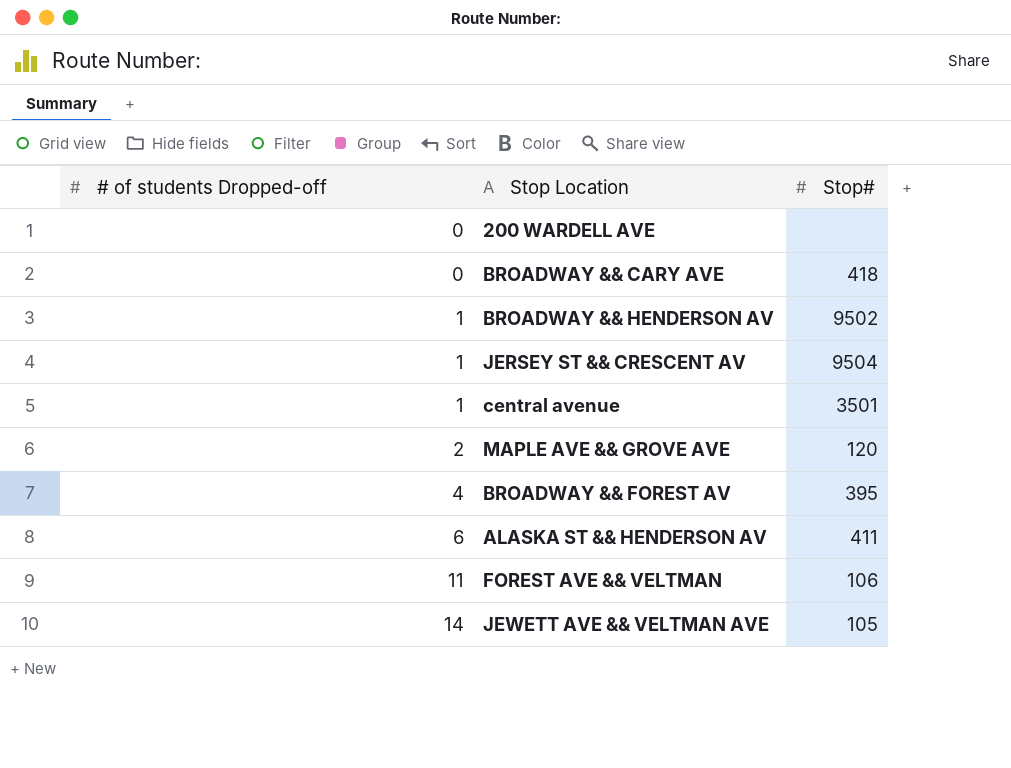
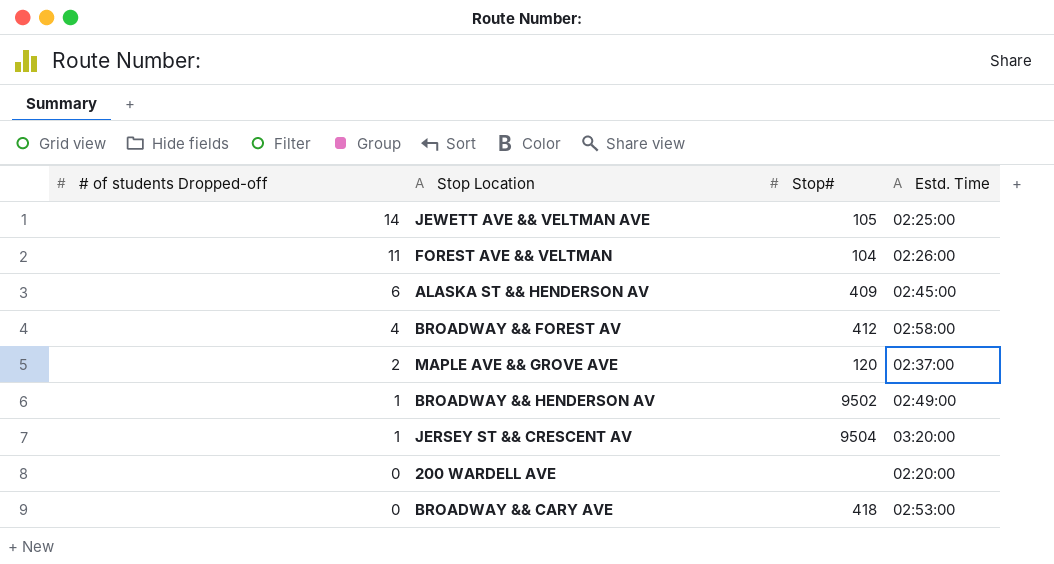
row order: # of students Dropped-off ascending -> # of students Dropped-off descending
column Estd. Time | position: none -> 4
row central avenue: 1 | 3501 -> none
FOREST AVE && VELTMAN | Stop#: 106 -> 104
ALASKA ST && HENDERSON AV | Stop#: 411 -> 409
BROADWAY && FOREST AV | Stop#: 395 -> 412

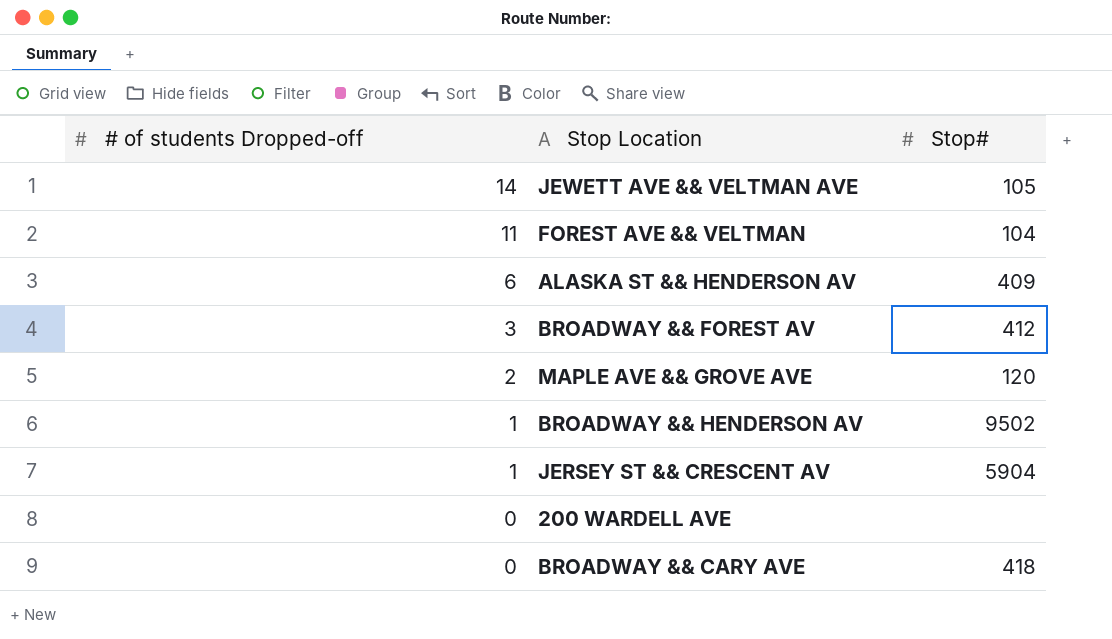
column Estd. Time | position: 4 -> none
BROADWAY && FOREST AV | # of students Dropped-off: 4 -> 3
JERSEY ST && CRESCENT AV | Stop#: 9504 -> 5904

